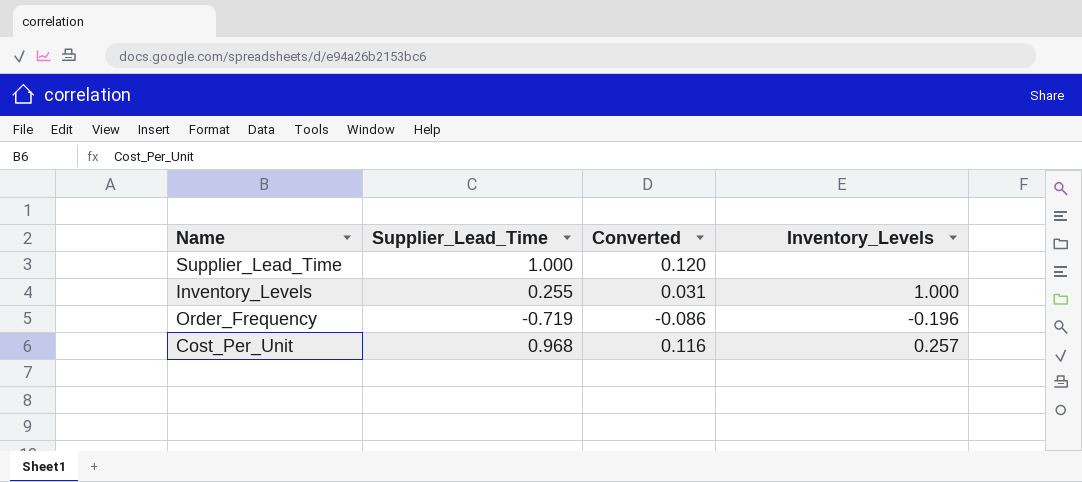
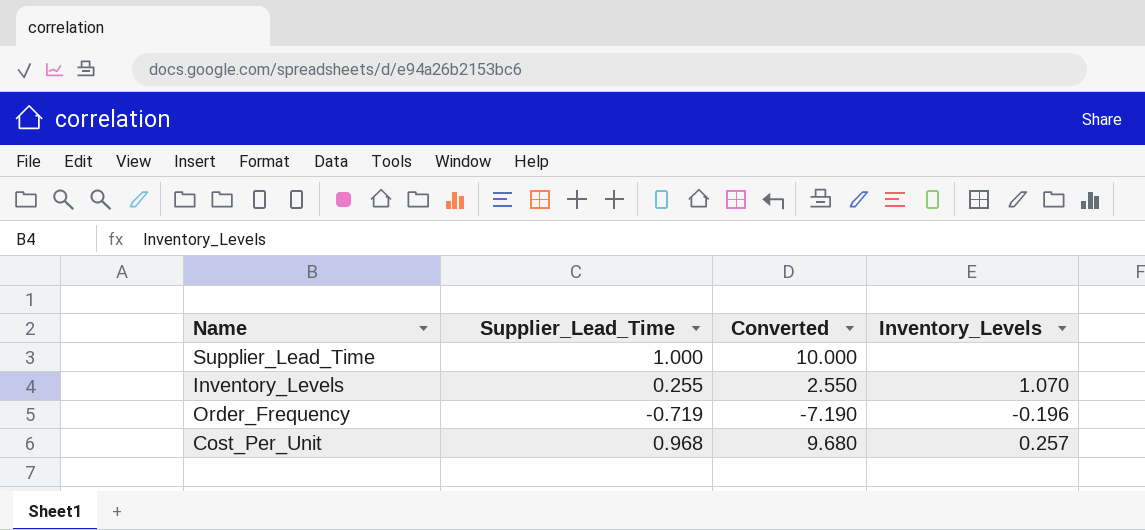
column Converted | formula: [Supplier_Lead_Time] * 0.12 -> [Supplier_Lead_Time] * 10
Inventory_Levels | Inventory_Levels: 1.000 -> 1.070

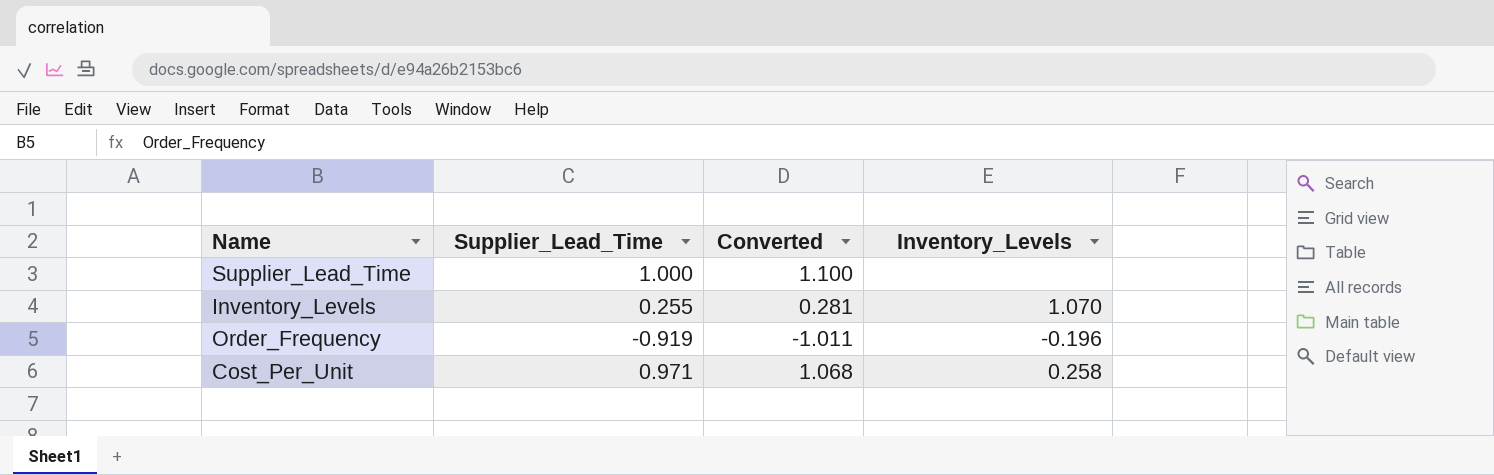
column Converted | formula: [Supplier_Lead_Time] * 10 -> [Supplier_Lead_Time] * 1.1
Order_Frequency | Supplier_Lead_Time: -0.719 -> -0.919
Cost_Per_Unit | Supplier_Lead_Time: 0.968 -> 0.971
Cost_Per_Unit | Inventory_Levels: 0.257 -> 0.258

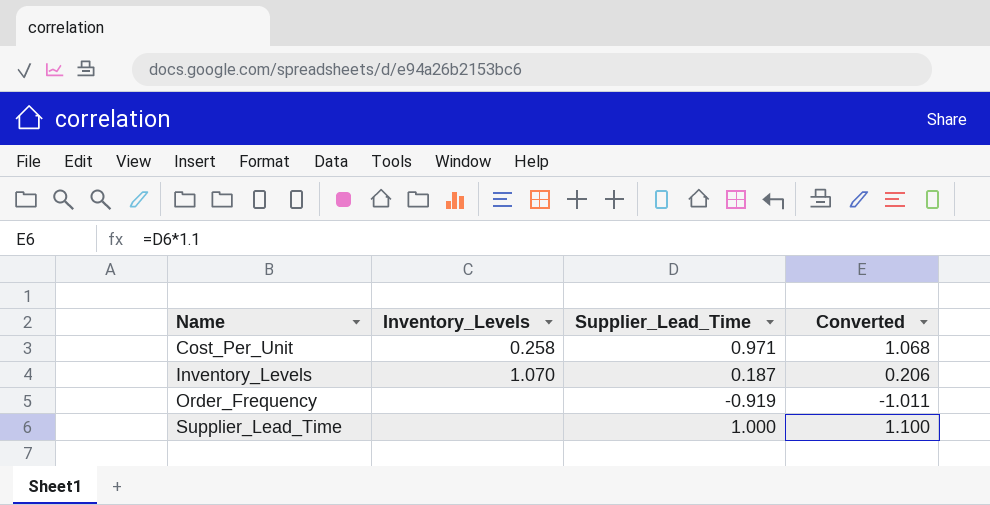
row order: none -> Name ascending
column Inventory_Levels | position: 4 -> 2
Inventory_Levels | Supplier_Lead_Time: 0.255 -> 0.187
Inventory_Levels | Converted: 0.281 -> 0.206
Order_Frequency | Inventory_Levels: -0.196 -> none

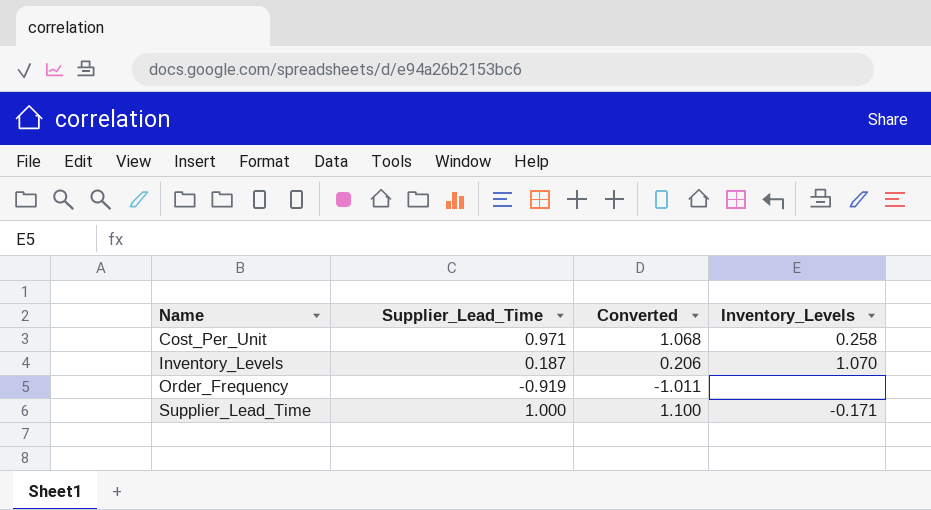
column Inventory_Levels | position: 2 -> 4
Supplier_Lead_Time | Inventory_Levels: none -> -0.171

